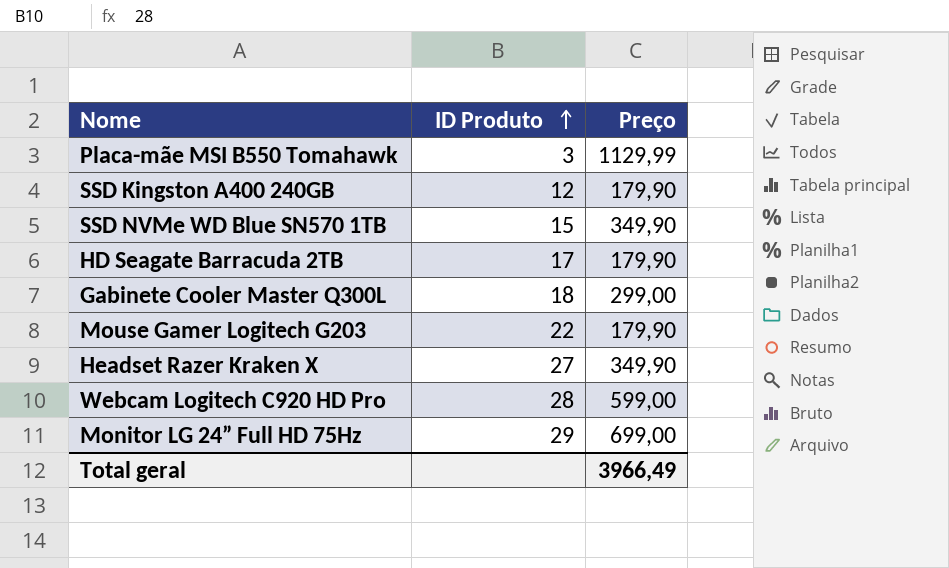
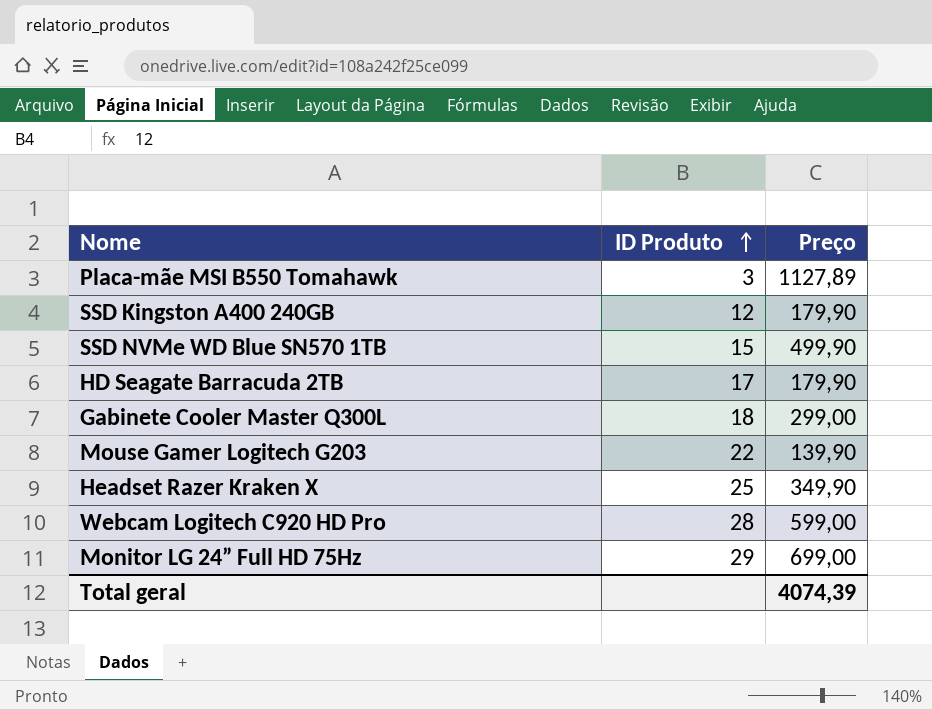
Placa-mãe MSI B550 Tomahawk | Preço: 1129,99 -> 1127,89
SSD NVMe WD Blue SN570 1TB | Preço: 349,90 -> 499,90
Mouse Gamer Logitech G203 | Preço: 179,90 -> 139,90
Headset Razer Kraken X | ID Produto: 27 -> 25
Total geral | Preço: 3966,49 -> 4074,39

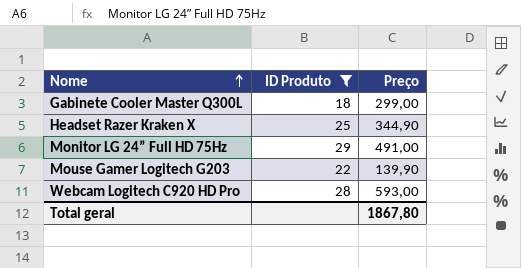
filter: none -> ID Produto >= 18
row order: ID Produto ascending -> Nome ascending
Headset Razer Kraken X | Preço: 349,90 -> 344,90
Monitor LG 24” Full HD 75Hz | Preço: 699,00 -> 491,00
Webcam Logitech C920 HD Pro | Preço: 599,00 -> 593,00
Total geral | Preço: 4074,39 -> 1867,80

